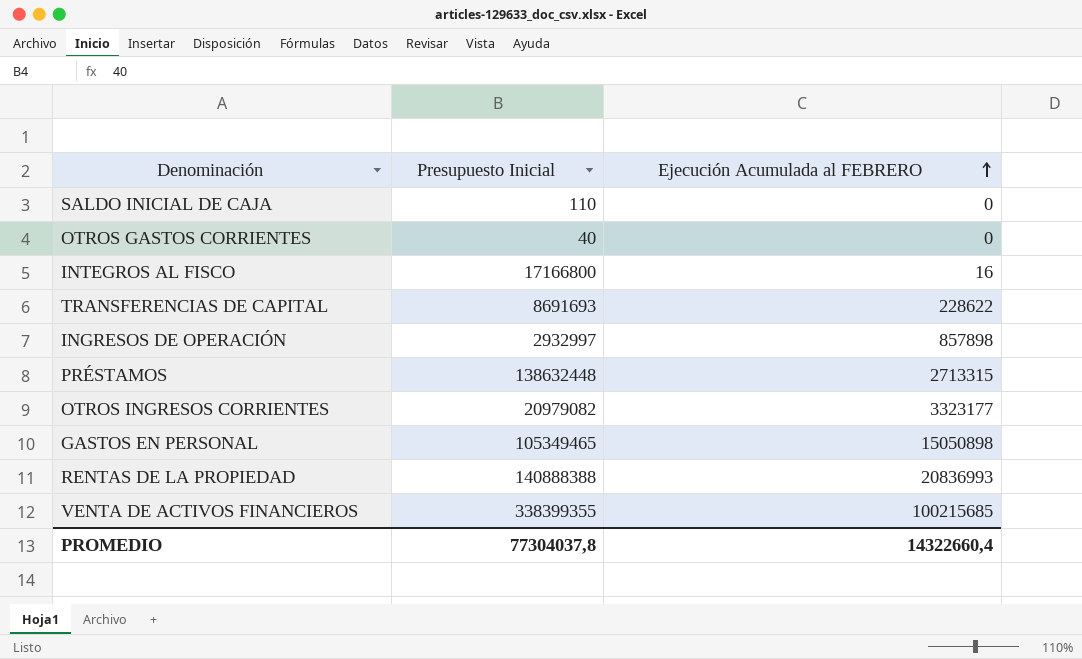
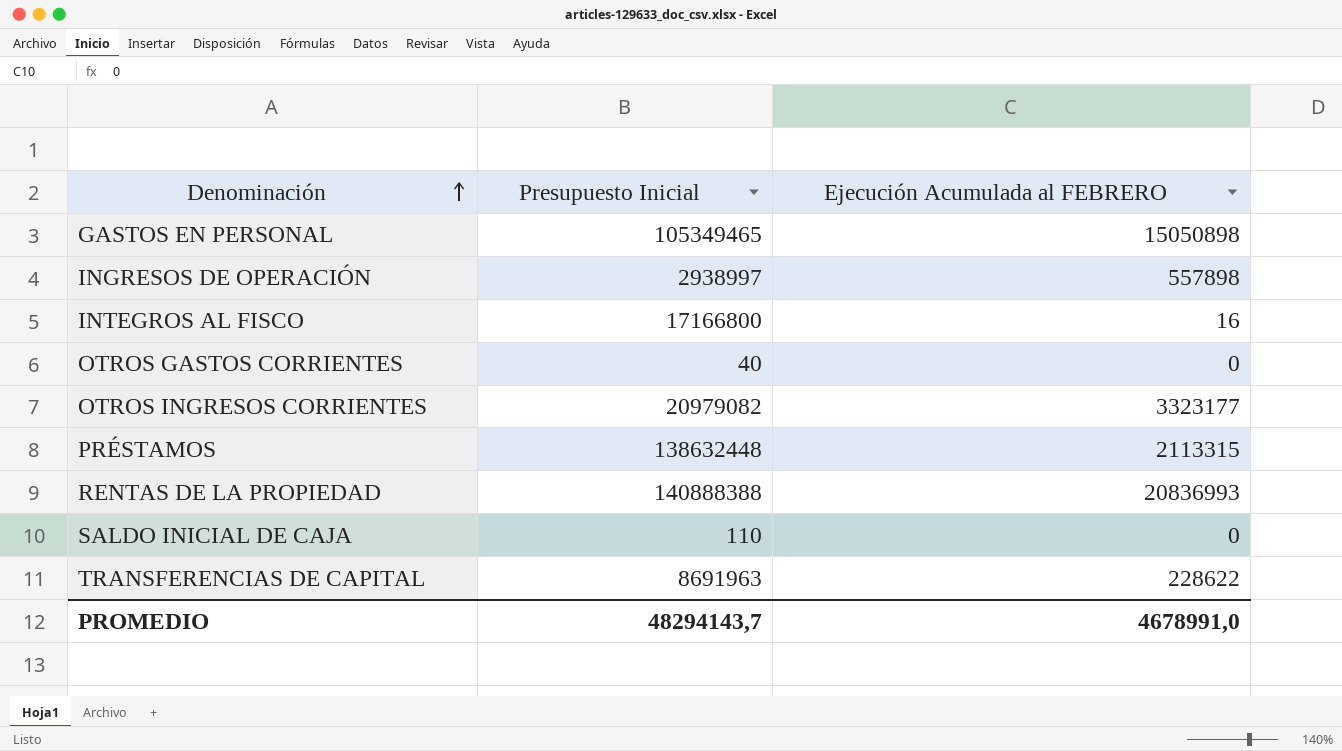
row order: Ejecución Acumulada al FEBRERO ascending -> Denominación ascending
row VENTA DE ACTIVOS FINANCIEROS: 338399355 | 100215685 -> none
INGRESOS DE OPERACIÓN | Presupuesto Inicial: 2932997 -> 2938997
INGRESOS DE OPERACIÓN | Ejecución Acumulada al FEBRERO: 857898 -> 557898
PRÉSTAMOS | Ejecución Acumulada al FEBRERO: 2713315 -> 2113315
TRANSFERENCIAS DE CAPITAL | Presupuesto Inicial: 8691693 -> 8691963
PROMEDIO | Presupuesto Inicial: 77304037,8 -> 48294143,7
PROMEDIO | Ejecución Acumulada al FEBRERO: 14322660,4 -> 4678991,0

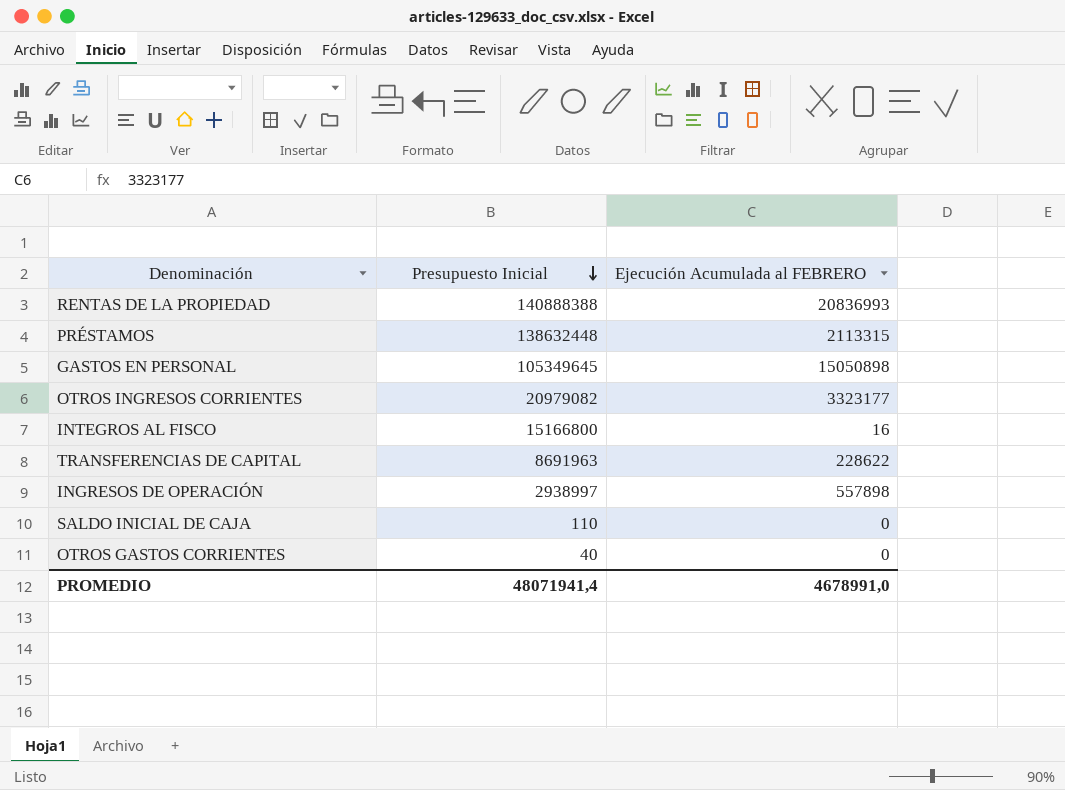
row order: Denominación ascending -> Presupuesto Inicial descending
GASTOS EN PERSONAL | Presupuesto Inicial: 105349465 -> 105349645
INTEGROS AL FISCO | Presupuesto Inicial: 17166800 -> 15166800
PROMEDIO | Presupuesto Inicial: 48294143,7 -> 48071941,4

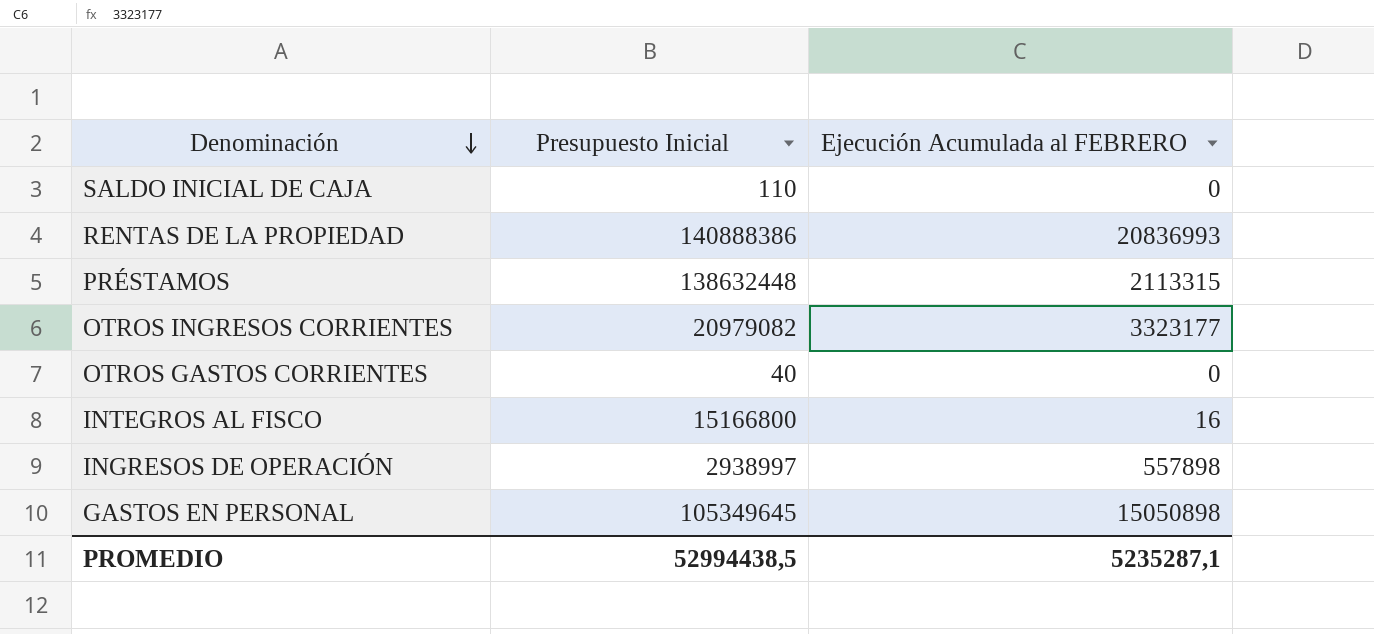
row order: Presupuesto Inicial descending -> Denominación descending
row TRANSFERENCIAS DE CAPITAL: 8691963 | 228622 -> none
RENTAS DE LA PROPIEDAD | Presupuesto Inicial: 140888388 -> 140888386
PROMEDIO | Presupuesto Inicial: 48071941,4 -> 52994438,5
PROMEDIO | Ejecución Acumulada al FEBRERO: 4678991,0 -> 5235287,1

